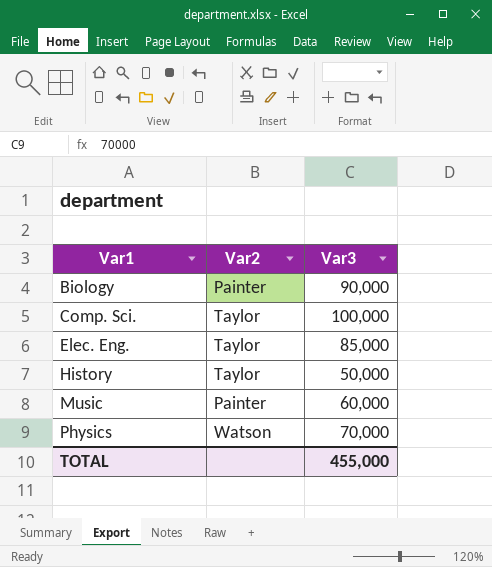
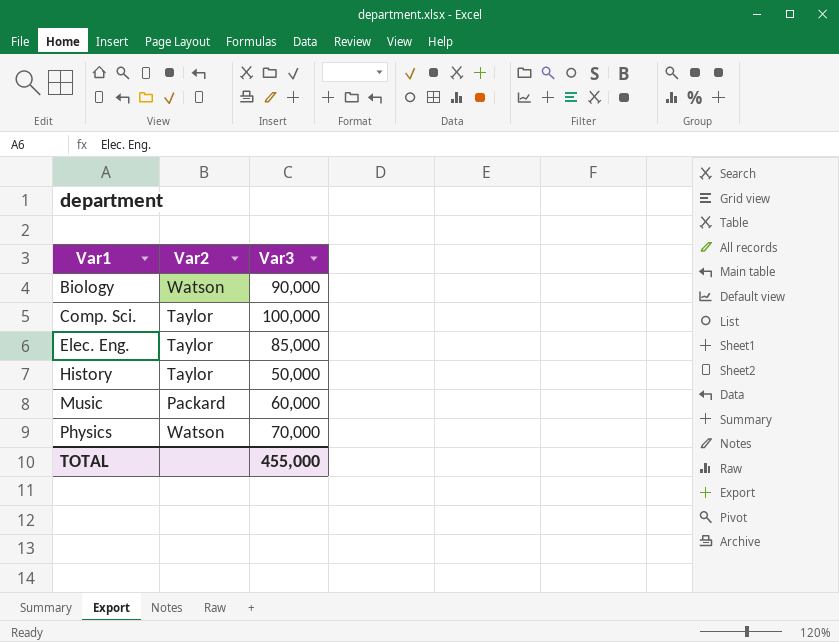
Biology | Var2: Painter -> Watson
Music | Var2: Painter -> Packard

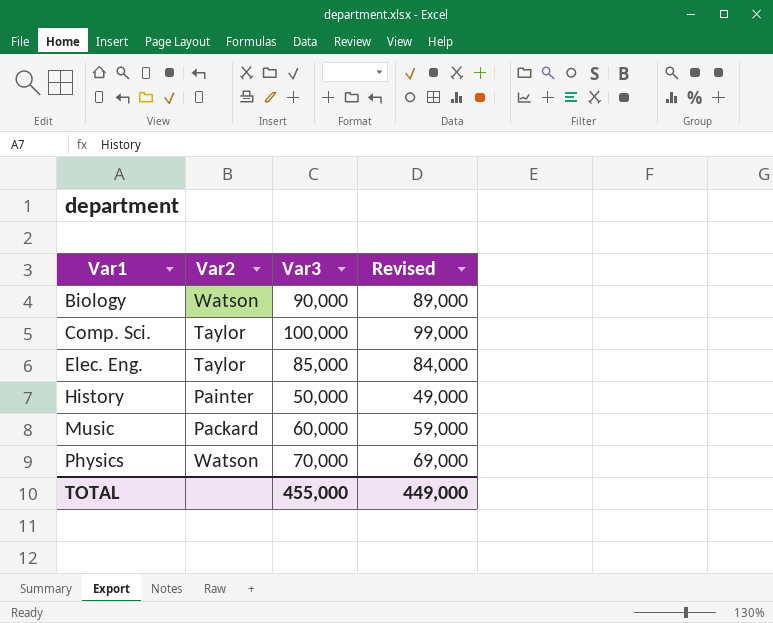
column Revised | formula: none -> [Var3] - 1000
History | Var2: Taylor -> Painter

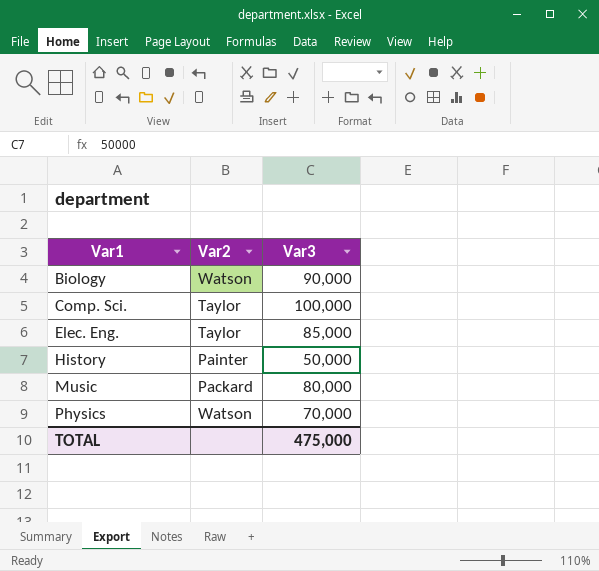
column Revised | formula: [Var3] - 1000 -> none
Music | Var3: 60,000 -> 80,000
TOTAL | Var3: 455,000 -> 475,000

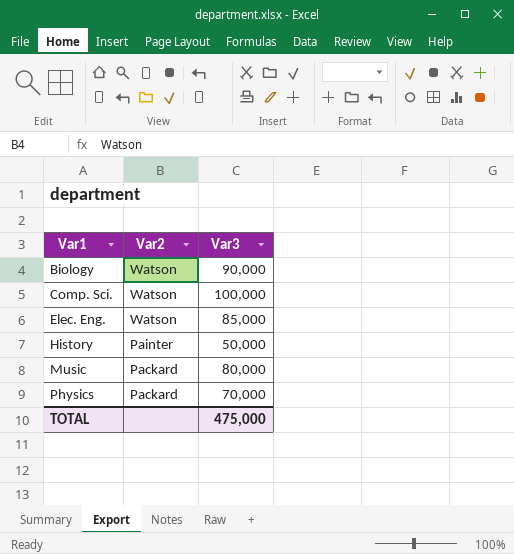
Comp. Sci. | Var2: Taylor -> Watson
Elec. Eng. | Var2: Taylor -> Watson
Physics | Var2: Watson -> Packard

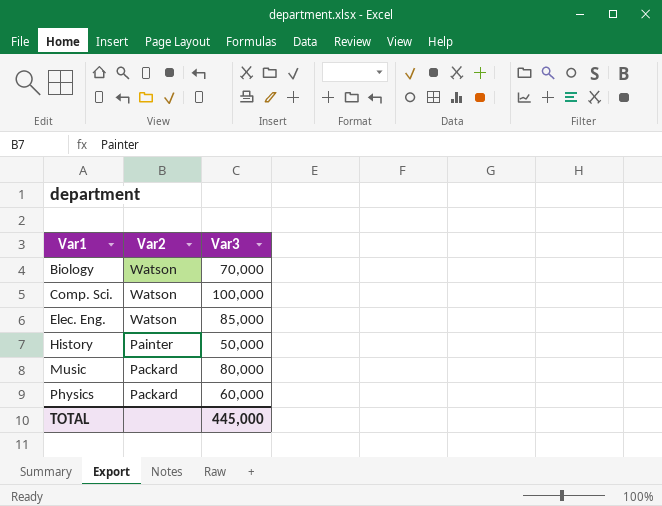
Biology | Var3: 90,000 -> 70,000
Physics | Var3: 70,000 -> 60,000
TOTAL | Var3: 475,000 -> 445,000

